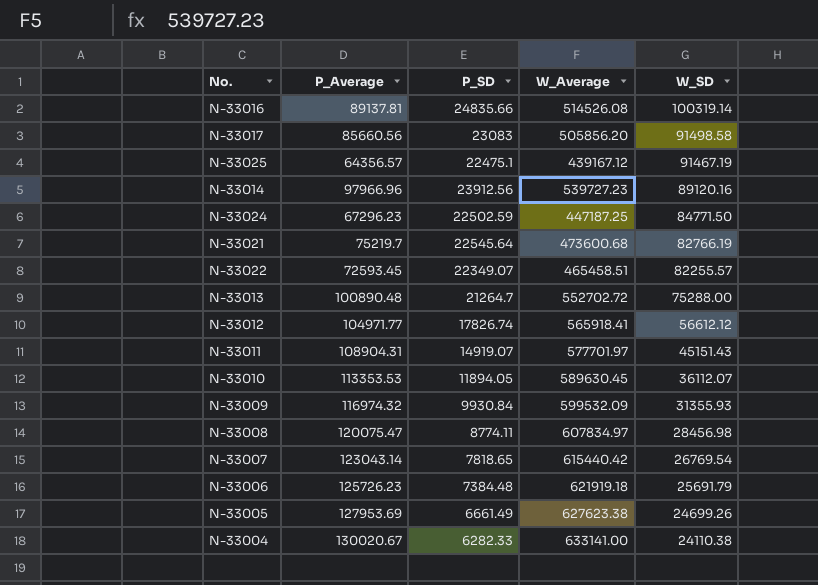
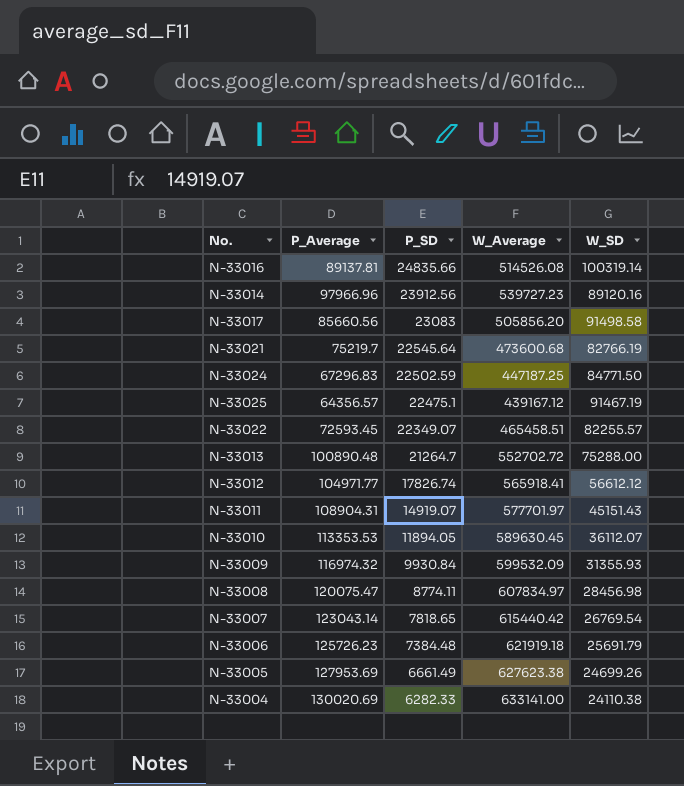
row order: W_SD descending -> P_SD descending
N-33024 | P_Average: 67296.23 -> 67296.83
N-33004 | P_Average: 130020.67 -> 130020.69

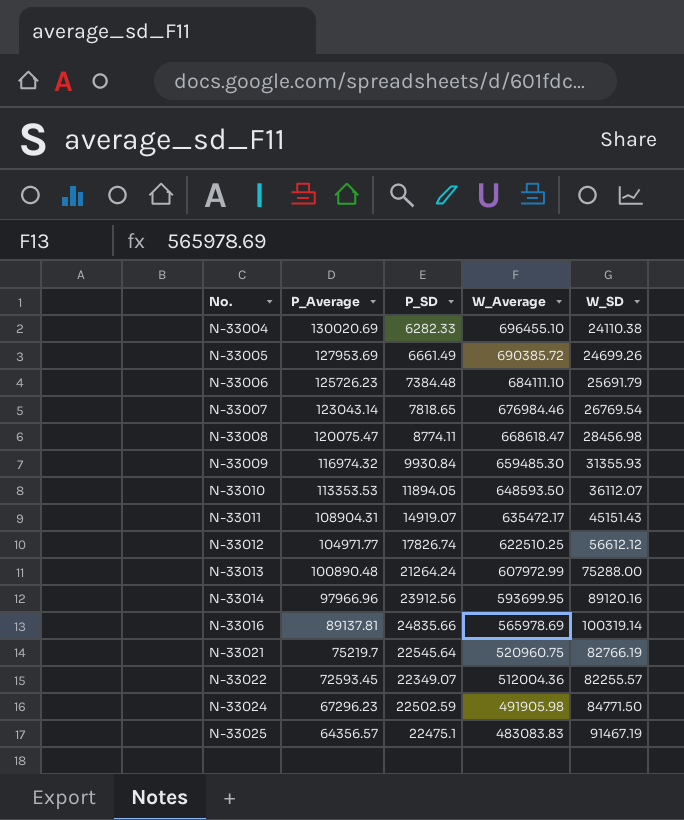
row order: P_SD descending -> No. ascending
row N-33017: 85660.56 | 23083 | 505856.20 | 91498.58 -> none
N-33004 | W_Average: 633141.00 -> 696455.10
N-33005 | W_Average: 627623.38 -> 690385.72
N-33006 | W_Average: 621919.18 -> 684111.10
N-33007 | W_Average: 615440.42 -> 676984.46
N-33008 | W_Average: 607834.97 -> 668618.47
N-33009 | W_Average: 599532.09 -> 659485.30
N-33010 | W_Average: 589630.45 -> 648593.50
N-33011 | W_Average: 577701.97 -> 635472.17
N-33012 | W_Average: 565918.41 -> 622510.25
N-33013 | P_SD: 21264.7 -> 21264.24
N-33013 | W_Average: 552702.72 -> 607972.99
N-33014 | W_Average: 539727.23 -> 593699.95
N-33016 | W_Average: 514526.08 -> 565978.69
N-33021 | W_Average: 473600.68 -> 520960.75
N-33022 | W_Average: 465458.51 -> 512004.36
N-33024 | P_Average: 67296.83 -> 67296.23
N-33024 | W_Average: 447187.25 -> 491905.98
N-33025 | W_Average: 439167.12 -> 483083.83

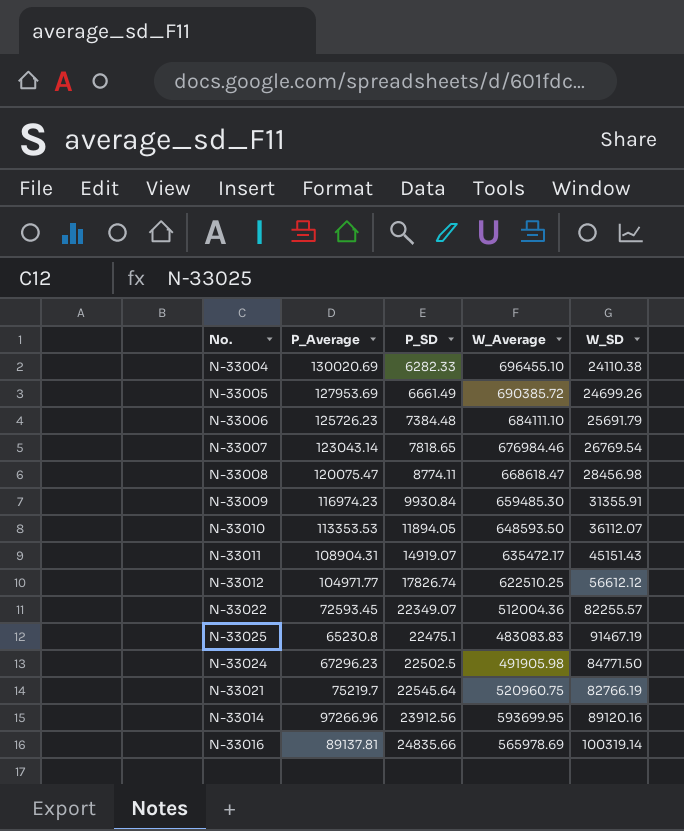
row order: No. ascending -> P_SD ascending
row N-33013: 100890.48 | 21264.24 | 607972.99 | 75288.00 -> none
N-33009 | P_Average: 116974.32 -> 116974.23
N-33009 | W_SD: 31355.93 -> 31355.91
N-33025 | P_Average: 64356.57 -> 65230.8
N-33024 | P_SD: 22502.59 -> 22502.5
N-33014 | P_Average: 97966.96 -> 97266.96

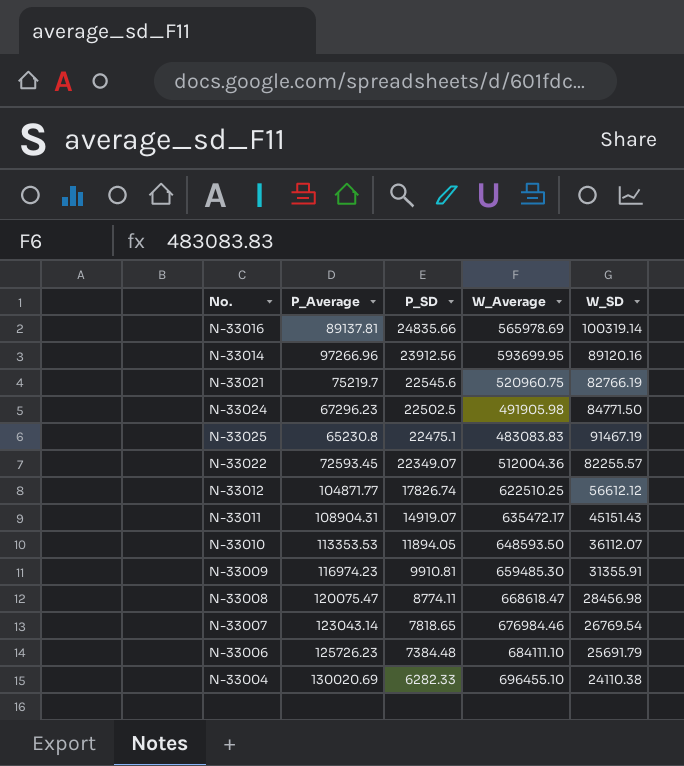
row order: P_SD ascending -> P_SD descending
row N-33005: 127953.69 | 6661.49 | 690385.72 | 24699.26 -> none
N-33021 | P_SD: 22545.64 -> 22545.6
N-33012 | P_Average: 104971.77 -> 104871.77
N-33009 | P_SD: 9930.84 -> 9910.81

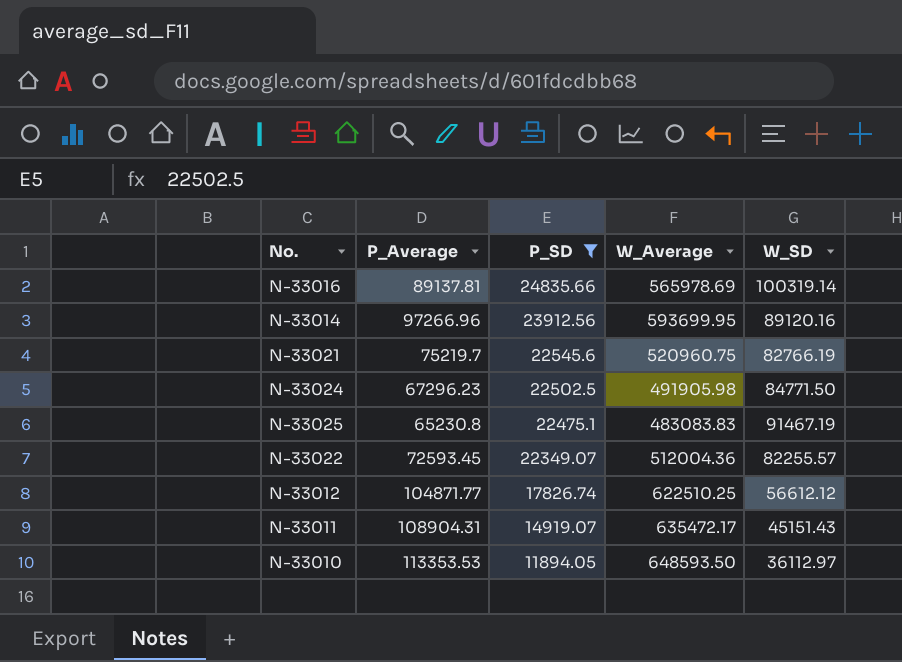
filter: none -> P_SD >= 11894.05
N-33010 | W_SD: 36112.07 -> 36112.97

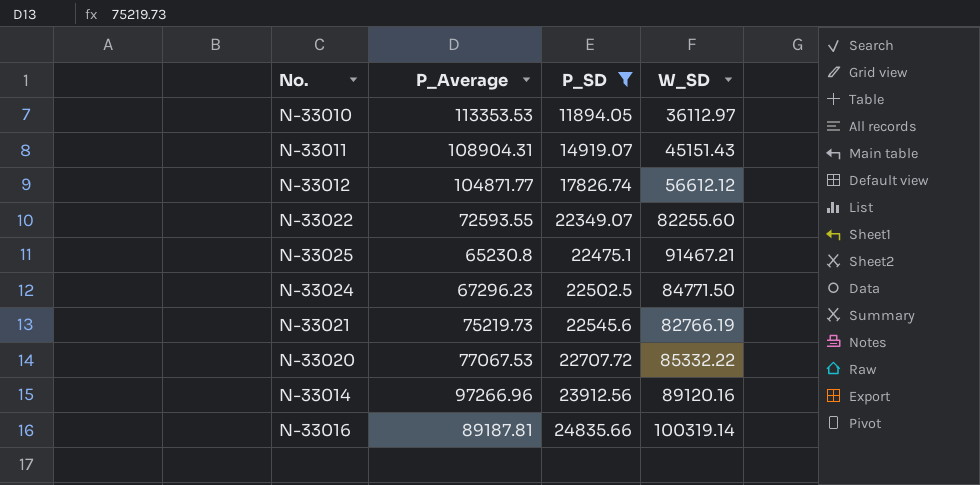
row order: P_SD descending -> P_SD ascending
column W_Average | position: 4 -> none
N-33022 | P_Average: 72593.45 -> 72593.55
N-33022 | W_SD: 82255.57 -> 82255.60
N-33025 | W_SD: 91467.19 -> 91467.21
N-33021 | P_Average: 75219.7 -> 75219.73
row N-33020: none -> 77067.53 | 22707.72 | 85332.22
N-33016 | P_Average: 89137.81 -> 89187.81

